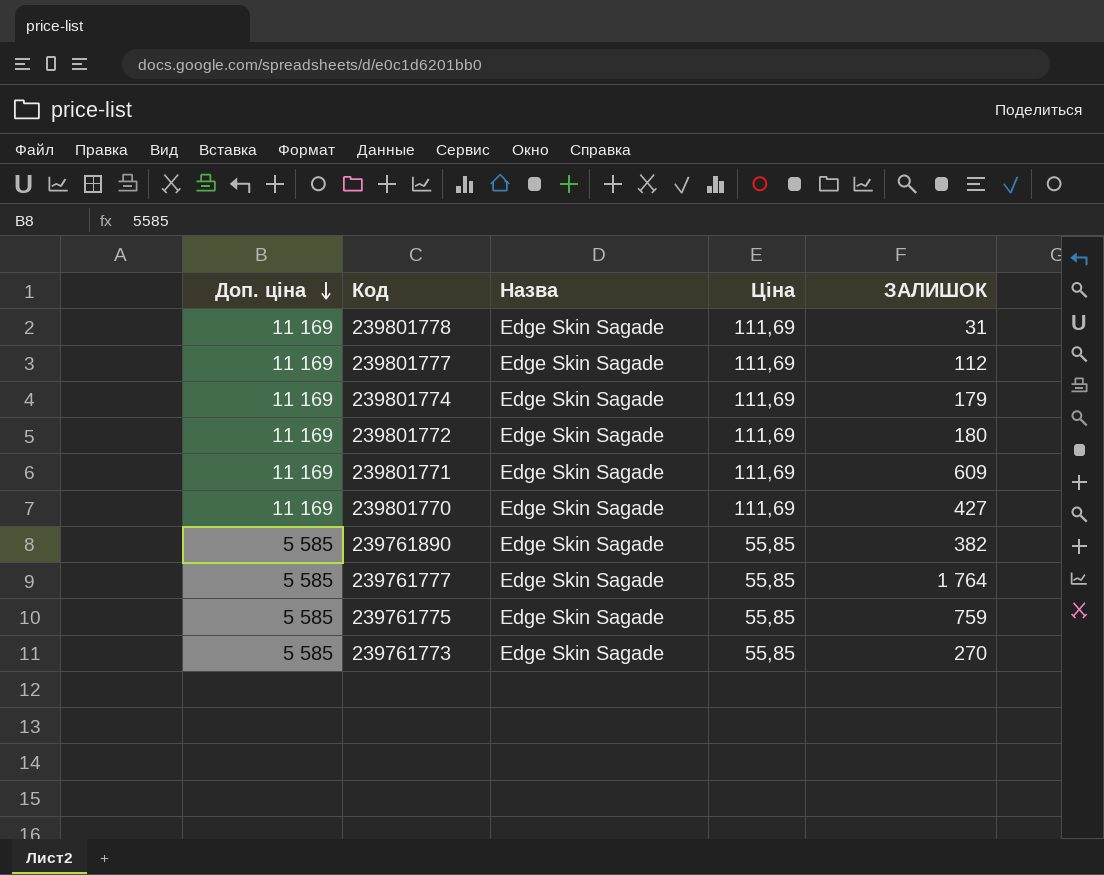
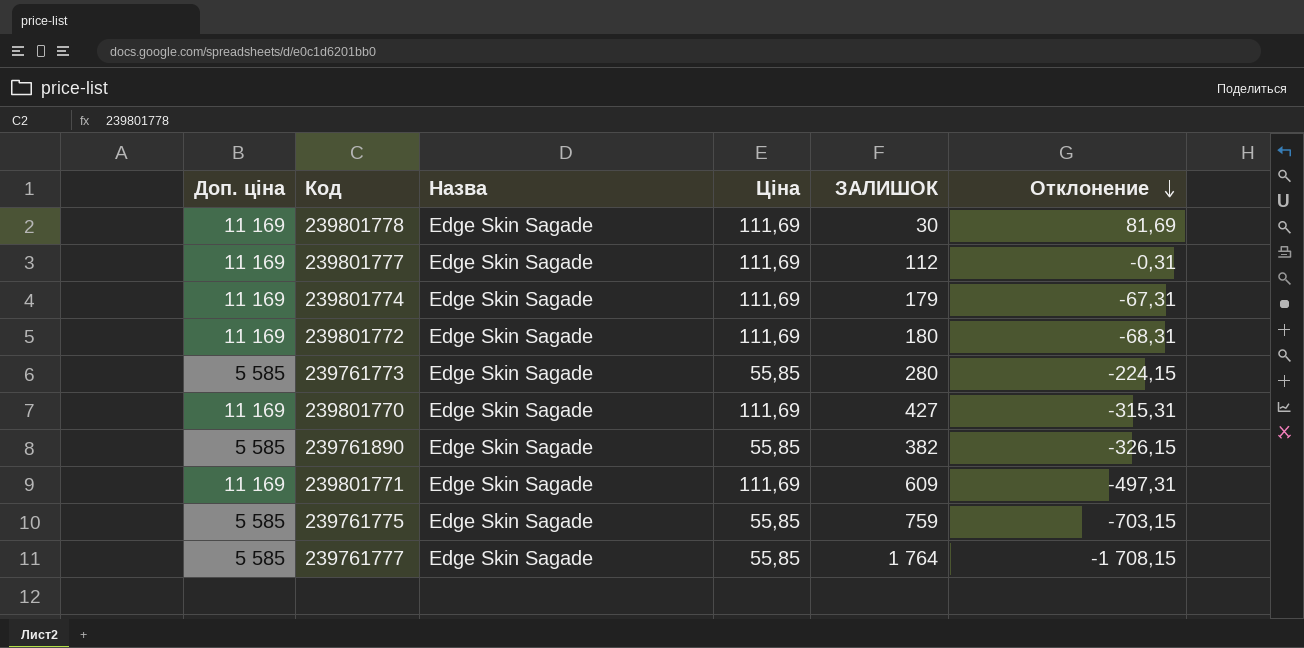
row order: Доп. ціна descending -> Отклонение descending
column Отклонение | formula: none -> [Ціна] - [ЗАЛИШОК]
239801778 | ЗАЛИШОК: 31 -> 30
239761773 | ЗАЛИШОК: 270 -> 280

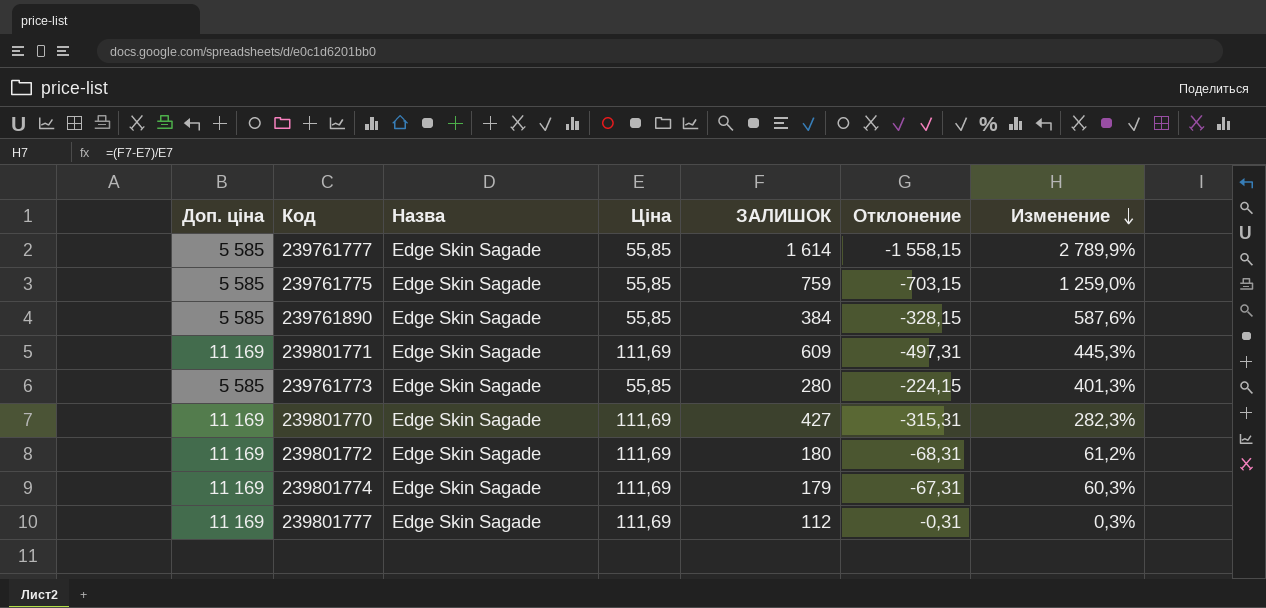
row order: Отклонение descending -> Изменение descending
column Изменение | formula: none -> ([ЗАЛИШОК] - [Ціна]) / [Ціна]
row 239801778: 11 169 | Edge Skin Sagade | 111,69 | 30 | 81,69 -> none
239761777 | ЗАЛИШОК: 1 764 -> 1 614
239761777 | Отклонение: -1 708,15 -> -1 558,15
239761890 | ЗАЛИШОК: 382 -> 384
239761890 | Отклонение: -326,15 -> -328,15

